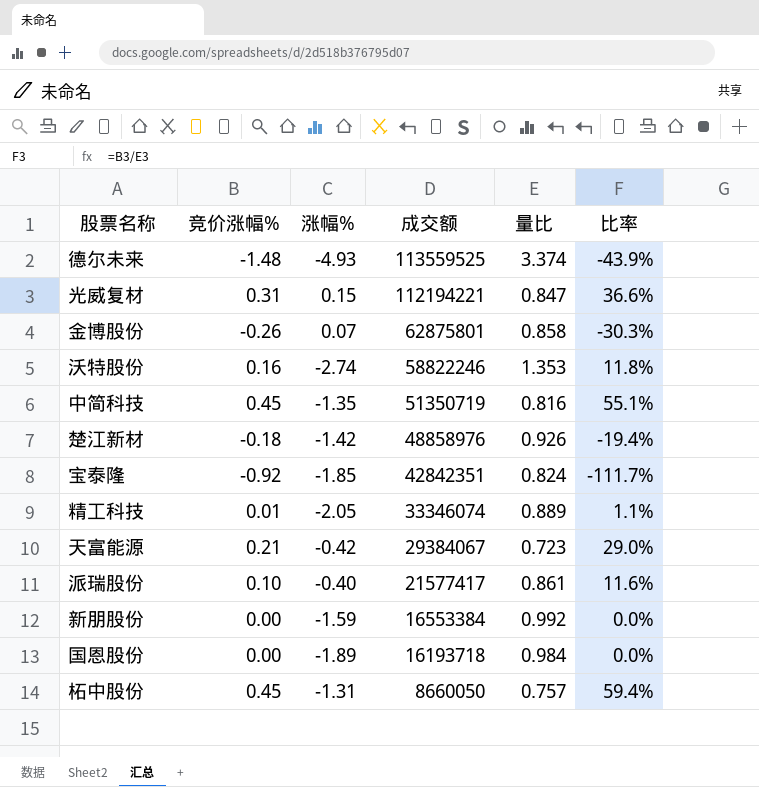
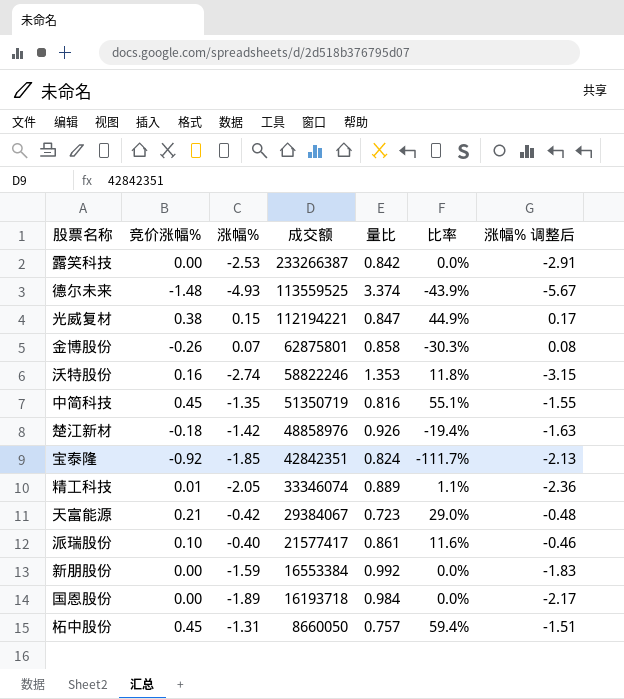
column 涨幅% 调整后 | formula: none -> [涨幅%] * 1.15
row 露笑科技: none -> 0.00 | -2.53 | 233266387 | 0.842 | 0.0% | -2.91
光威复材 | 竞价涨幅%: 0.31 -> 0.38
光威复材 | 比率: 36.6% -> 44.9%

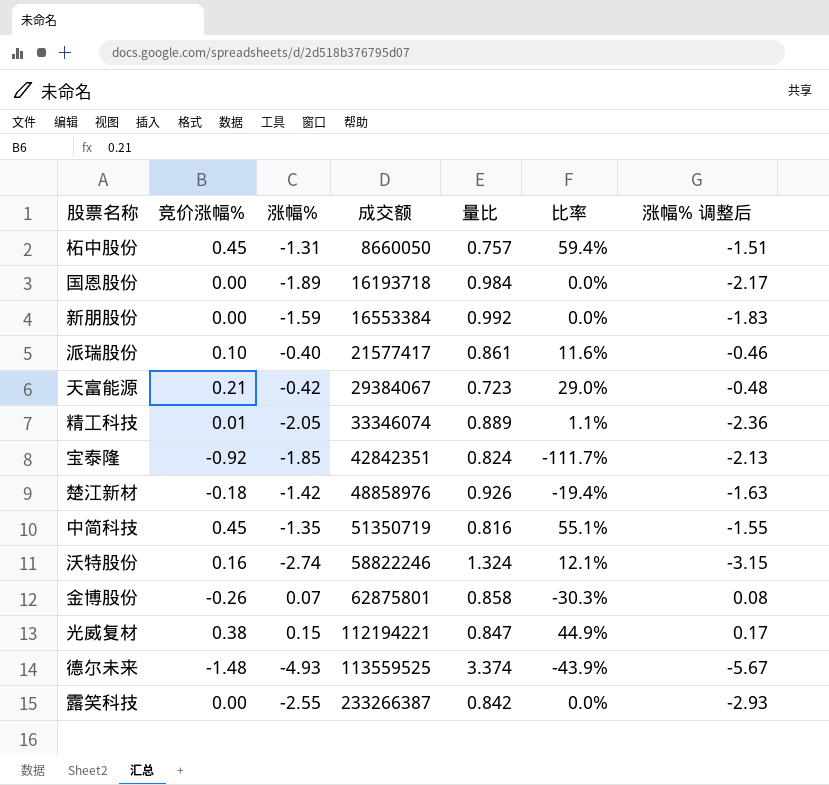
row order: 成交额 descending -> 成交额 ascending
沃特股份 | 量比: 1.353 -> 1.324
沃特股份 | 比率: 11.8% -> 12.1%
露笑科技 | 涨幅%: -2.53 -> -2.55
露笑科技 | 涨幅% 调整后: -2.91 -> -2.93

